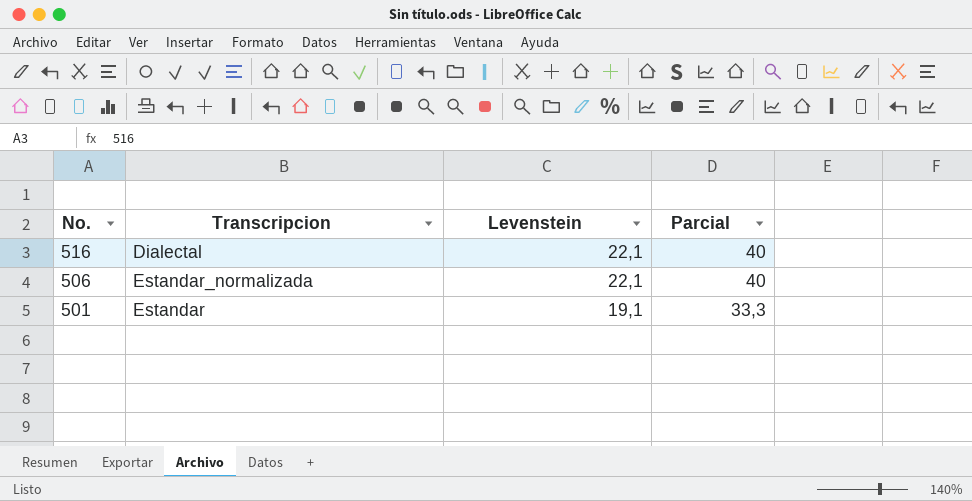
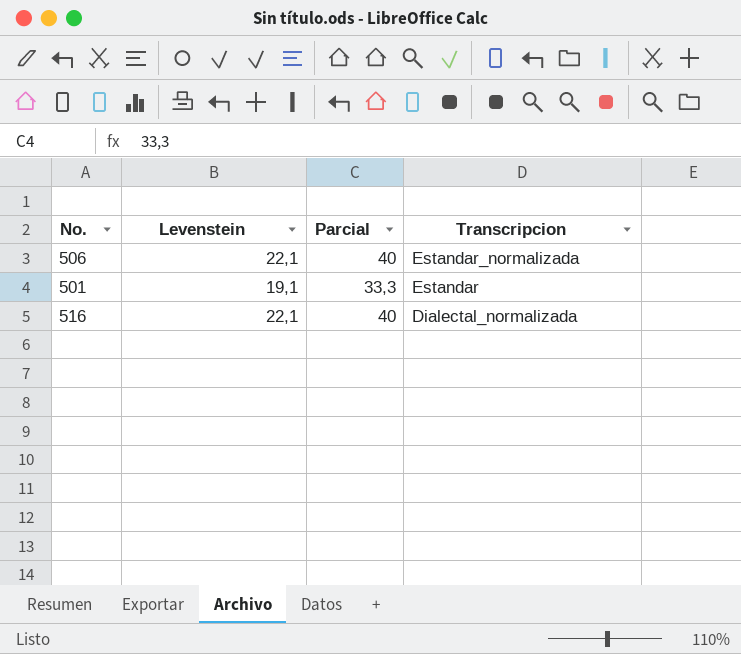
row order: No. descending -> Transcripcion descending
column Transcripcion | position: 2 -> 4
516 | Transcripcion: Dialectal -> Dialectal_normalizada

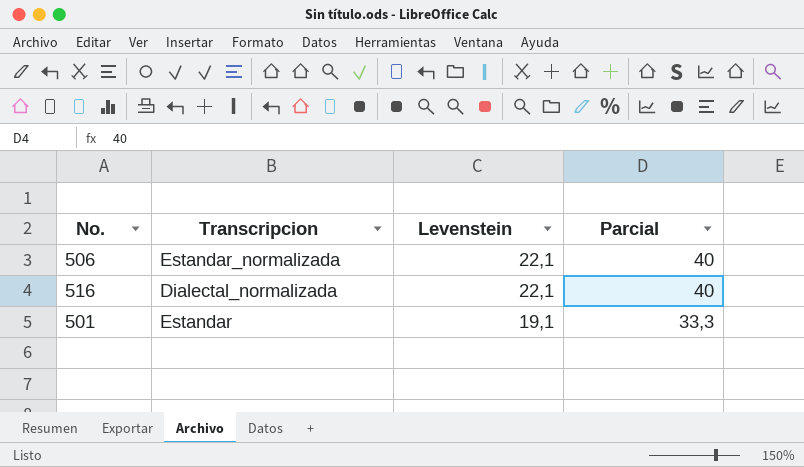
row order: Transcripcion descending -> Levenstein descending
column Transcripcion | position: 4 -> 2

